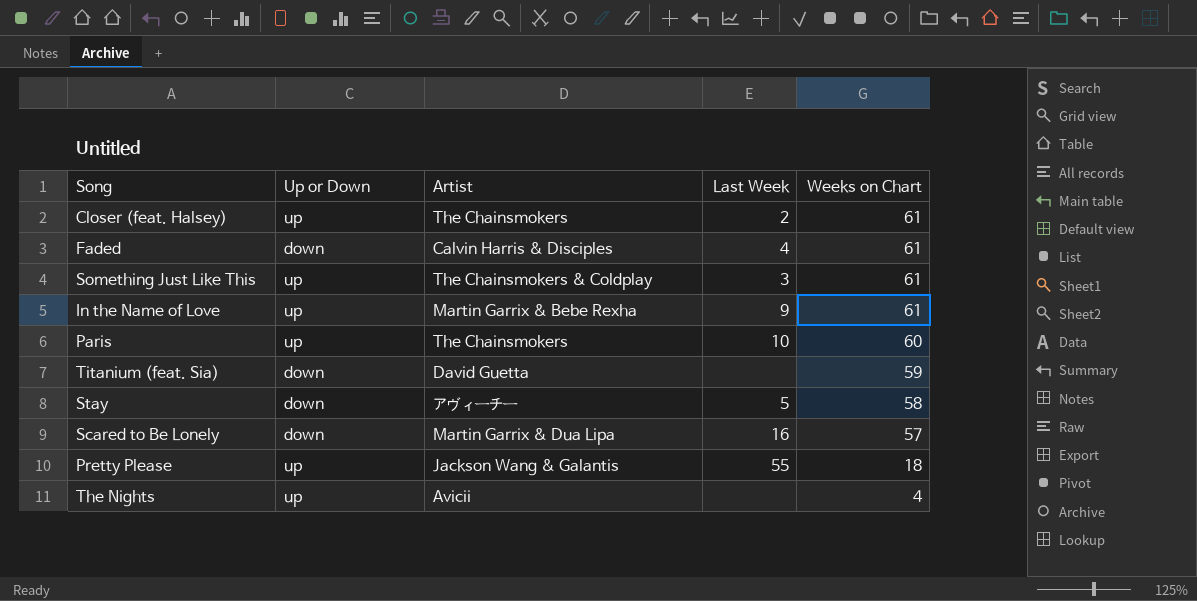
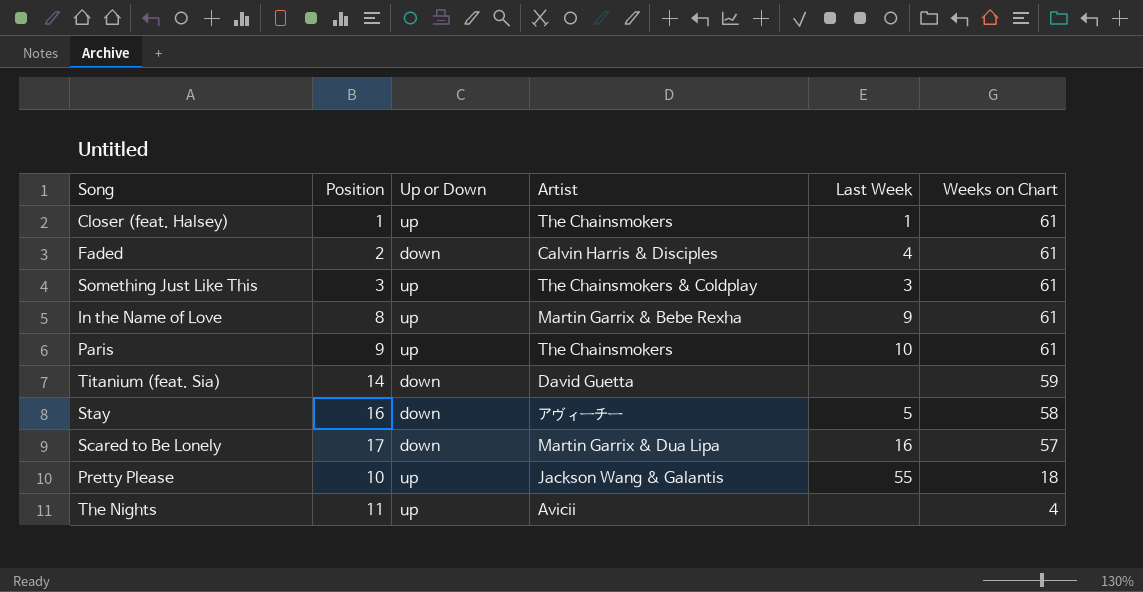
column Position | position: none -> 2
Closer (feat. Halsey) | Last Week: 2 -> 1
Paris | Weeks on Chart: 60 -> 61

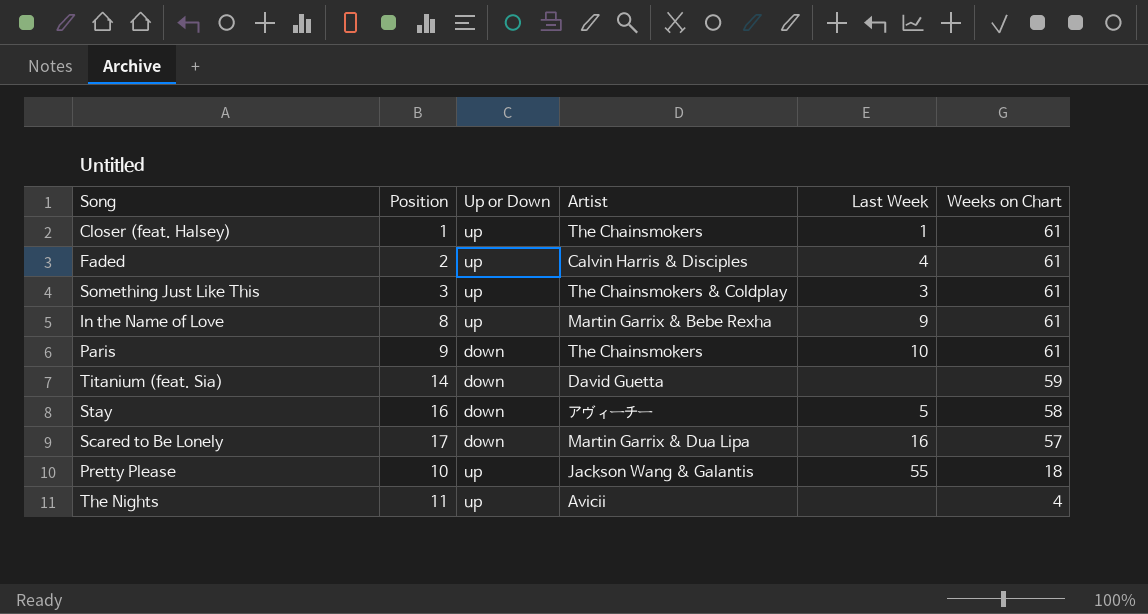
Faded | Up or Down: down -> up
Paris | Up or Down: up -> down

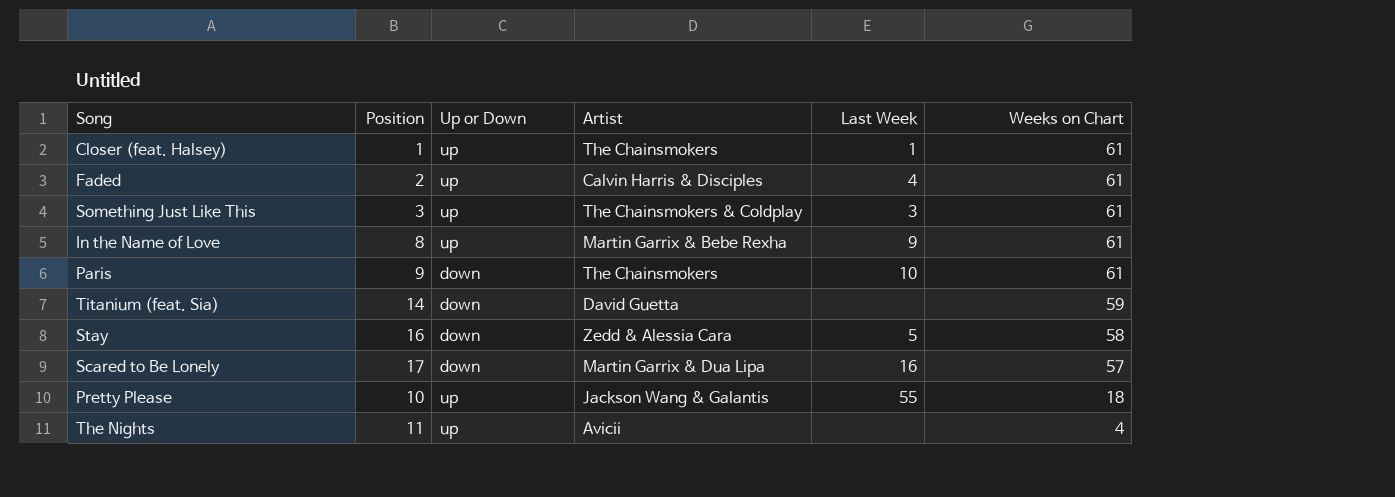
Stay | Artist: アヴィーチー -> Zedd & Alessia Cara

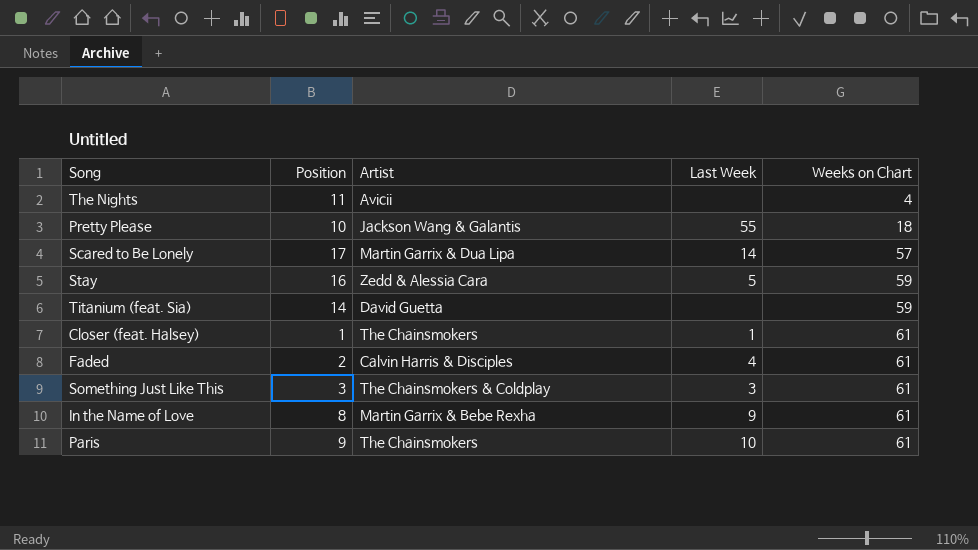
row order: Weeks on Chart descending -> Weeks on Chart ascending
column Up or Down | position: 3 -> none
Scared to Be Lonely | Last Week: 16 -> 14
Stay | Weeks on Chart: 58 -> 59

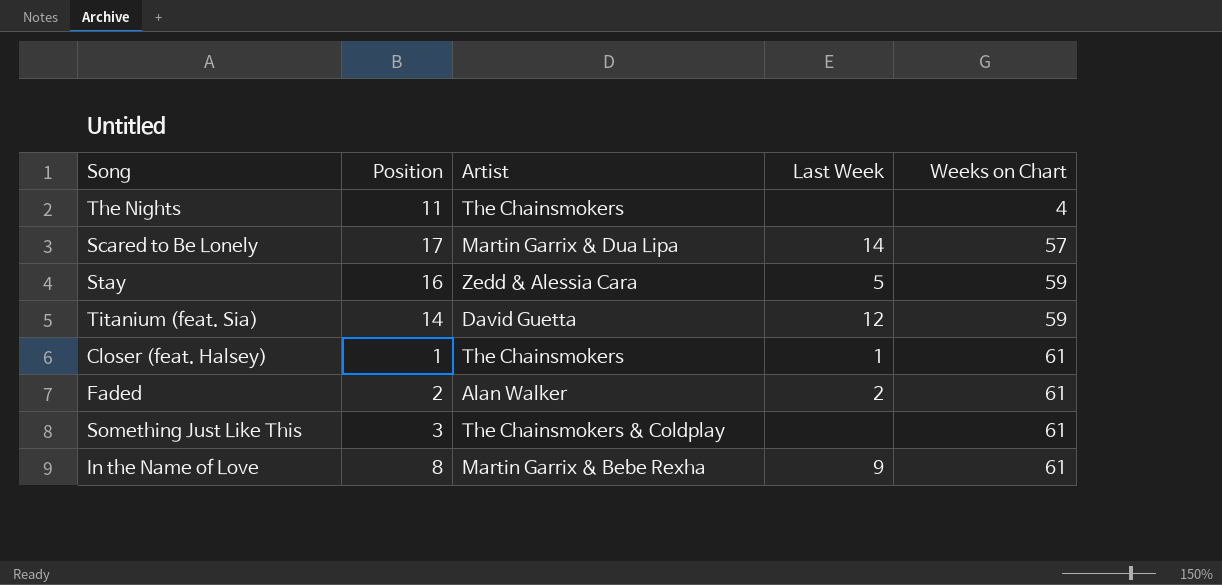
row Pretty Please: 10 | Jackson Wang & Galantis | 55 | 18 -> none
row Paris: 9 | The Chainsmokers | 10 | 61 -> none
The Nights | Artist: Avicii -> The Chainsmokers
Titanium (feat. Sia) | Last Week: none -> 12
Faded | Artist: Calvin Harris & Disciples -> Alan Walker
Faded | Last Week: 4 -> 2
Something Just Like This | Last Week: 3 -> none

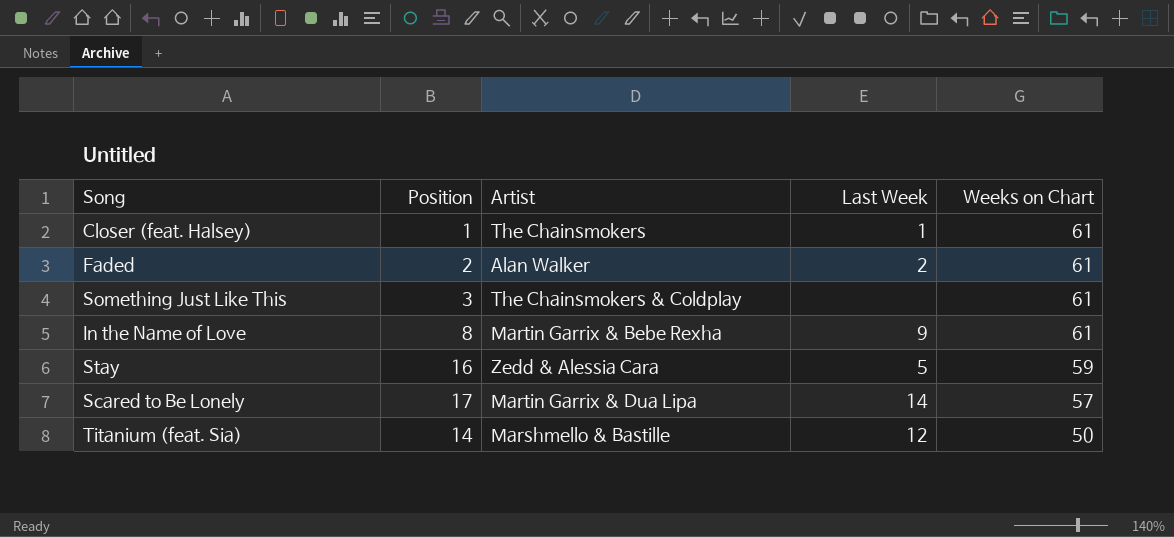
row order: Weeks on Chart ascending -> Weeks on Chart descending
row The Nights: 11 | The Chainsmokers | none | 4 -> none
Titanium (feat. Sia) | Artist: David Guetta -> Marshmello & Bastille
Titanium (feat. Sia) | Weeks on Chart: 59 -> 50

